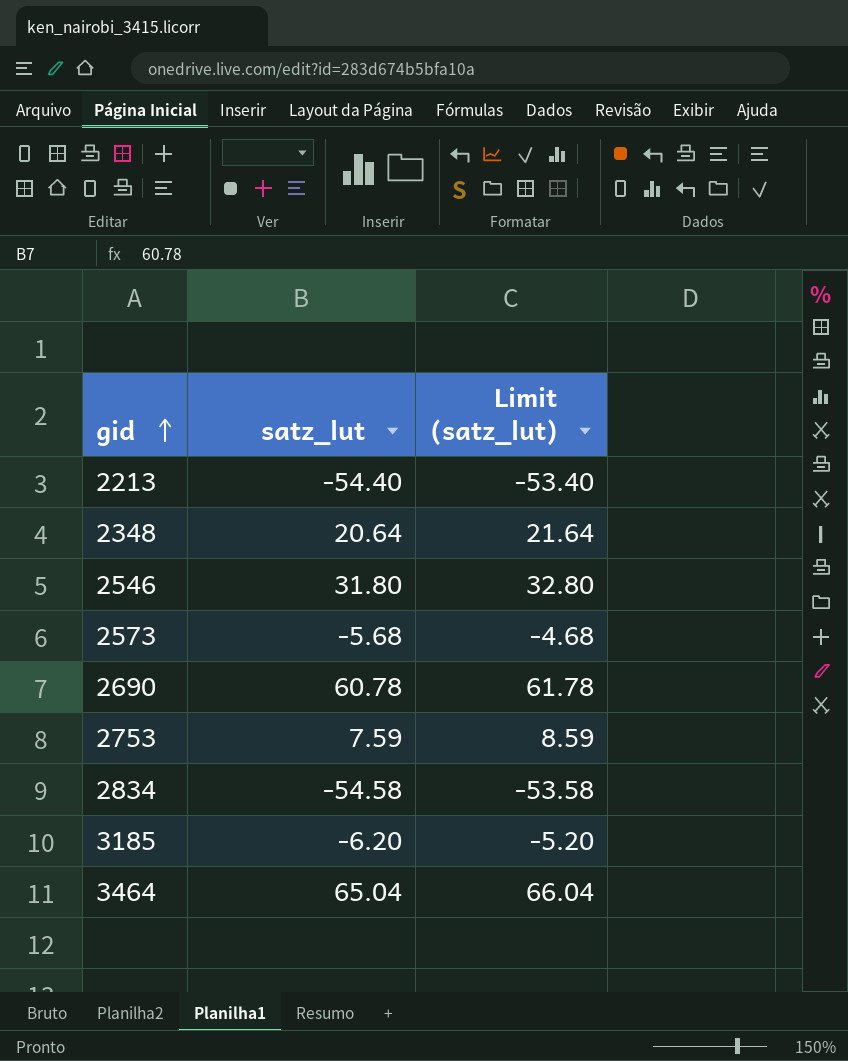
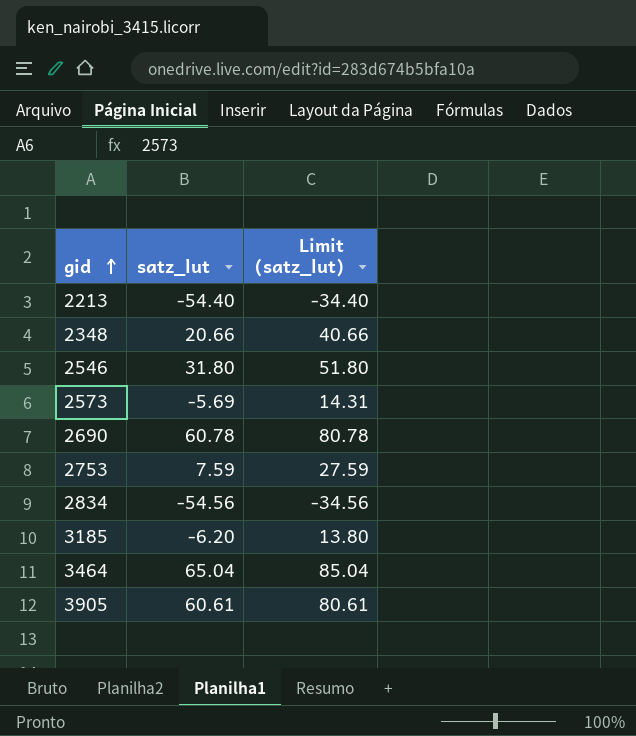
column Limit (satz_lut) | formula: [satz_lut] + 1 -> [satz_lut] + 20
2348 | satz_lut: 20.64 -> 20.66
2573 | satz_lut: -5.68 -> -5.69
2834 | satz_lut: -54.58 -> -54.56
row 3905: none -> 60.61 | 80.61

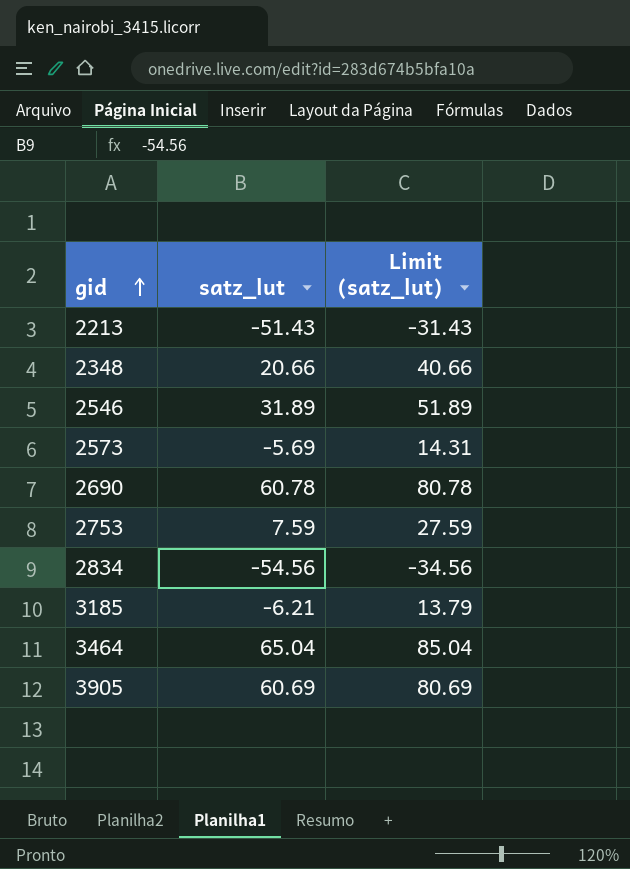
2213 | satz_lut: -54.40 -> -51.43
2213 | Limit (satz_lut): -34.40 -> -31.43
2546 | satz_lut: 31.80 -> 31.89
2546 | Limit (satz_lut): 51.80 -> 51.89
3185 | satz_lut: -6.20 -> -6.21
3185 | Limit (satz_lut): 13.80 -> 13.79
3905 | satz_lut: 60.61 -> 60.69
3905 | Limit (satz_lut): 80.61 -> 80.69

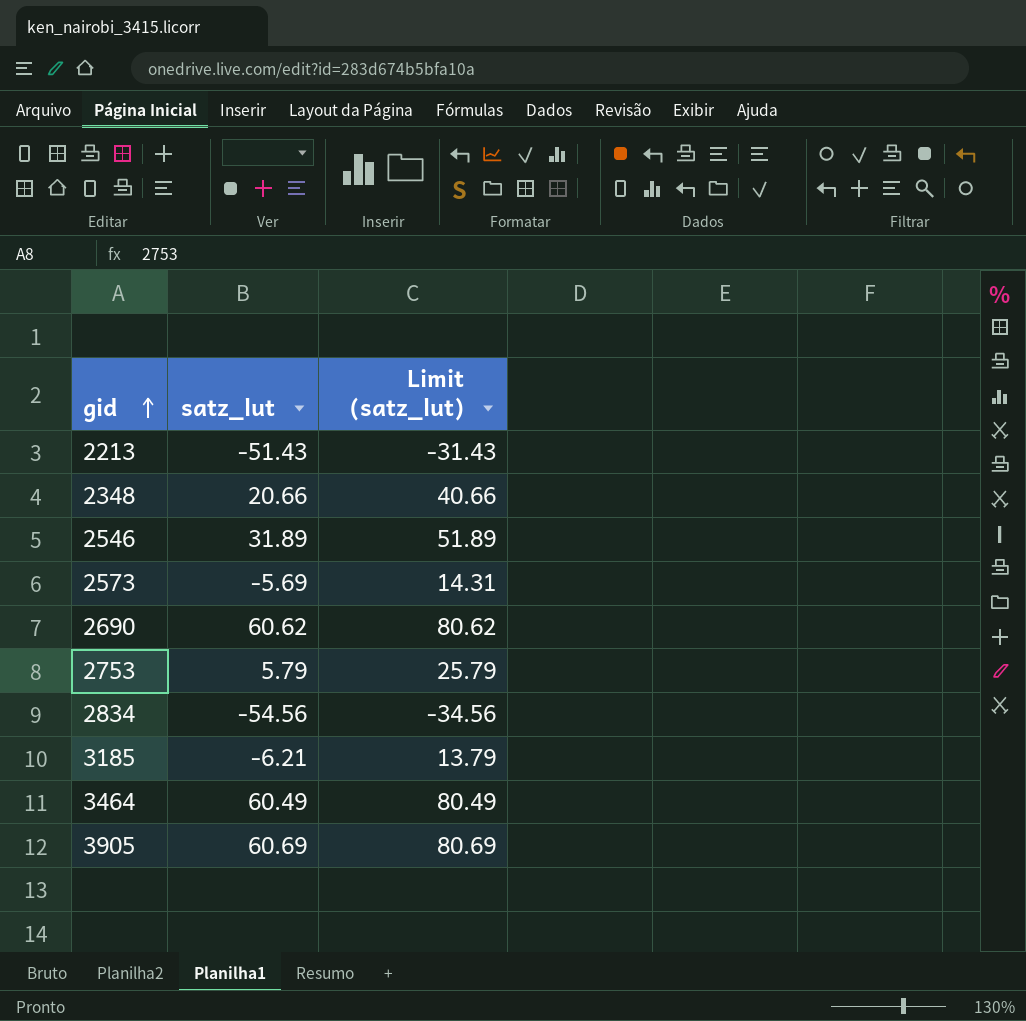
2690 | satz_lut: 60.78 -> 60.62
2690 | Limit (satz_lut): 80.78 -> 80.62
2753 | satz_lut: 7.59 -> 5.79
2753 | Limit (satz_lut): 27.59 -> 25.79
3464 | satz_lut: 65.04 -> 60.49
3464 | Limit (satz_lut): 85.04 -> 80.49

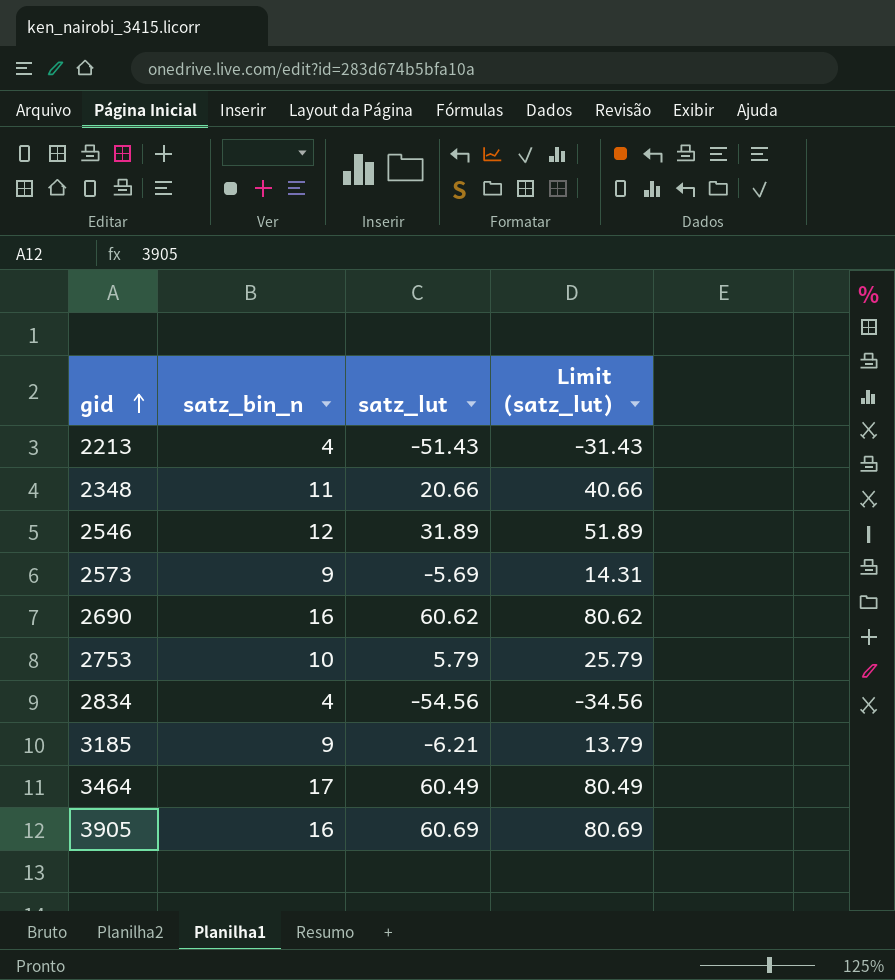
column satz_bin_n | position: none -> 2

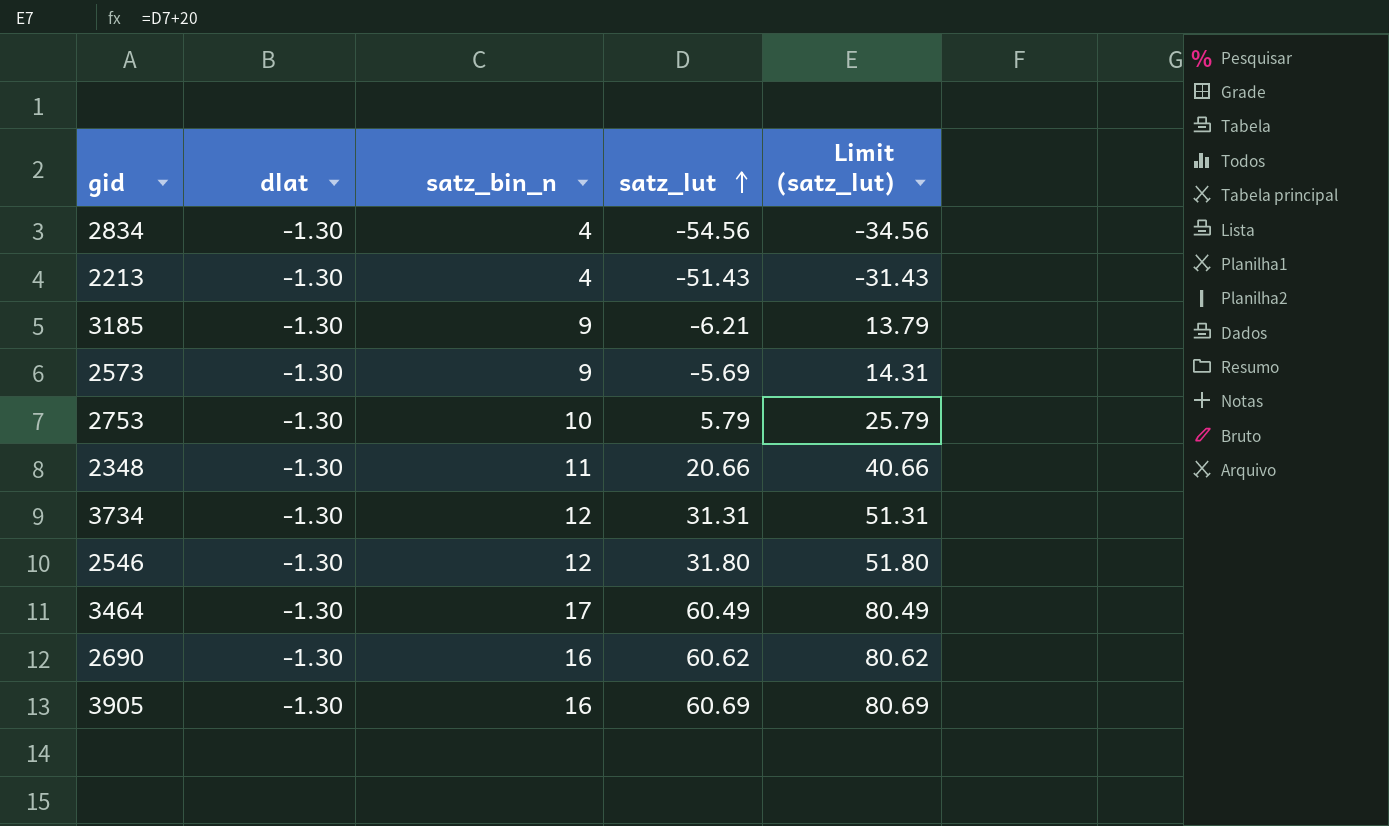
row order: gid ascending -> satz_lut ascending
column dlat | position: none -> 2
row 3734: none -> -1.30 | 12 | 31.31 | 51.31
2546 | satz_lut: 31.89 -> 31.80
2546 | Limit (satz_lut): 51.89 -> 51.80

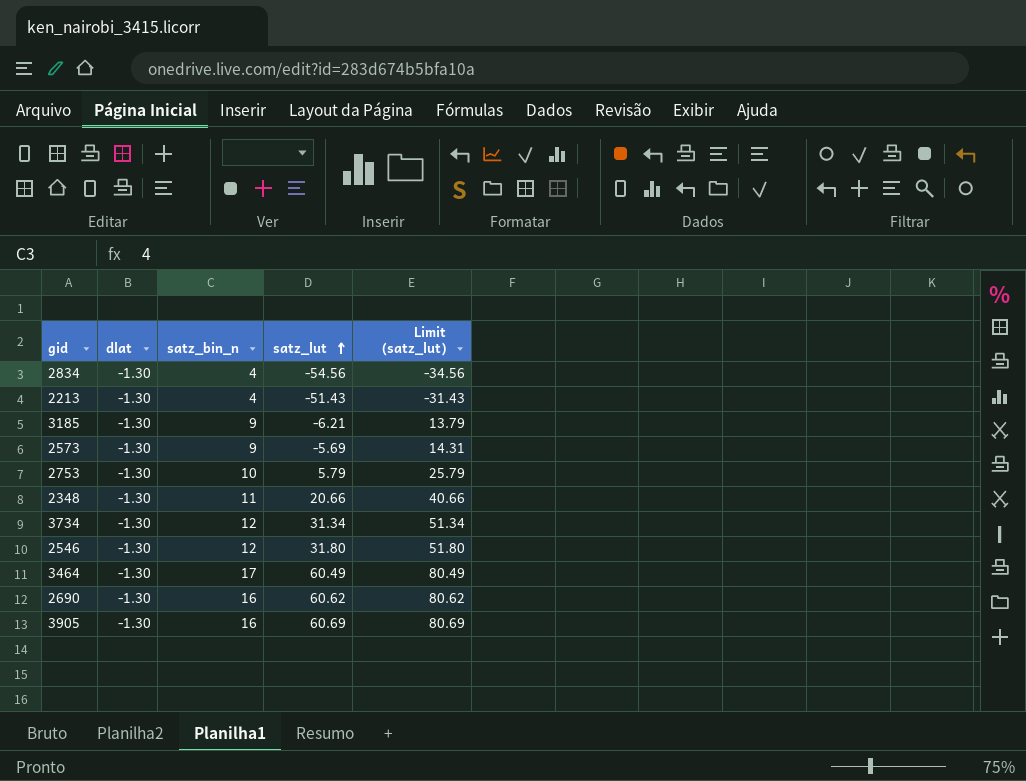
3734 | satz_lut: 31.31 -> 31.34
3734 | Limit (satz_lut): 51.31 -> 51.34

